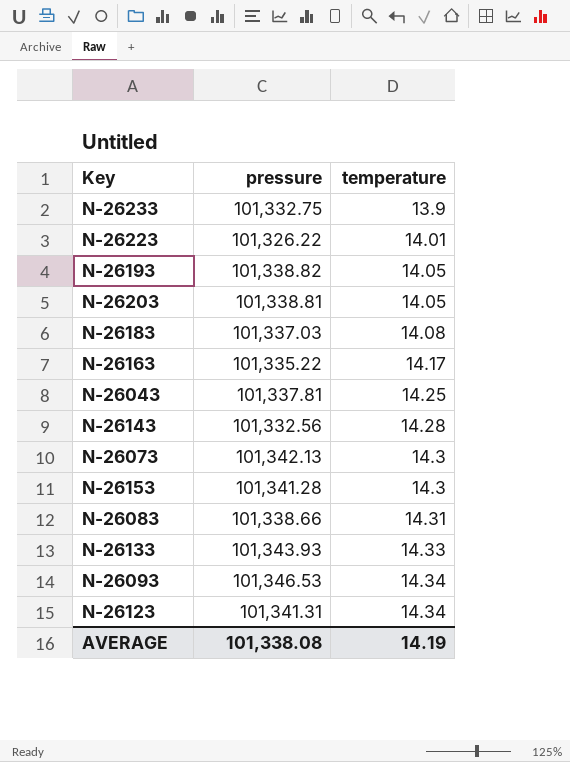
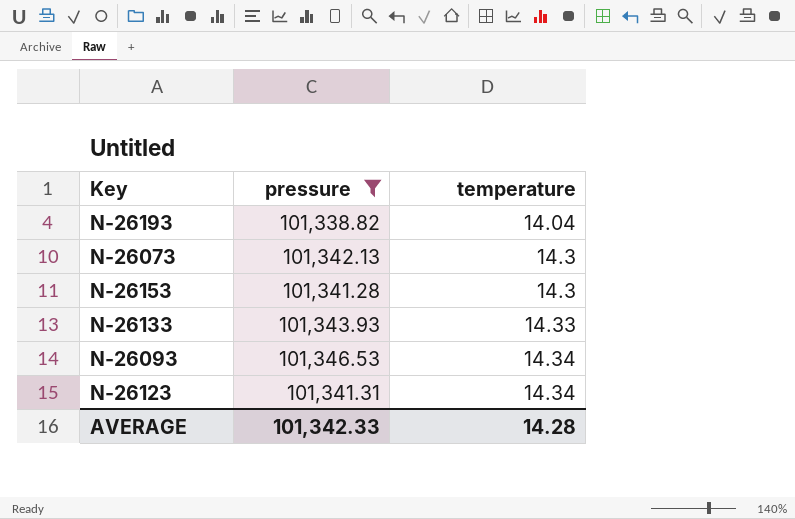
filter: none -> pressure >= 101,338.82
N-26193 | temperature: 14.05 -> 14.04
AVERAGE | pressure: 101,338.08 -> 101,342.33
AVERAGE | temperature: 14.19 -> 14.28

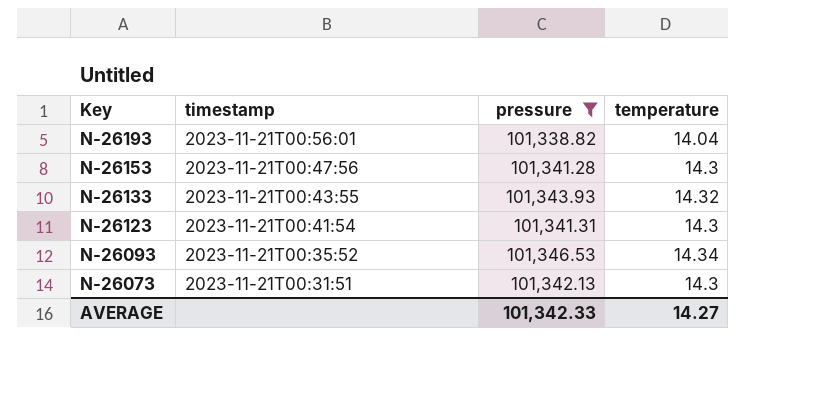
row order: temperature ascending -> Key descending
column timestamp | position: none -> 2
N-26133 | temperature: 14.33 -> 14.32
N-26123 | temperature: 14.34 -> 14.3
AVERAGE | temperature: 14.28 -> 14.27

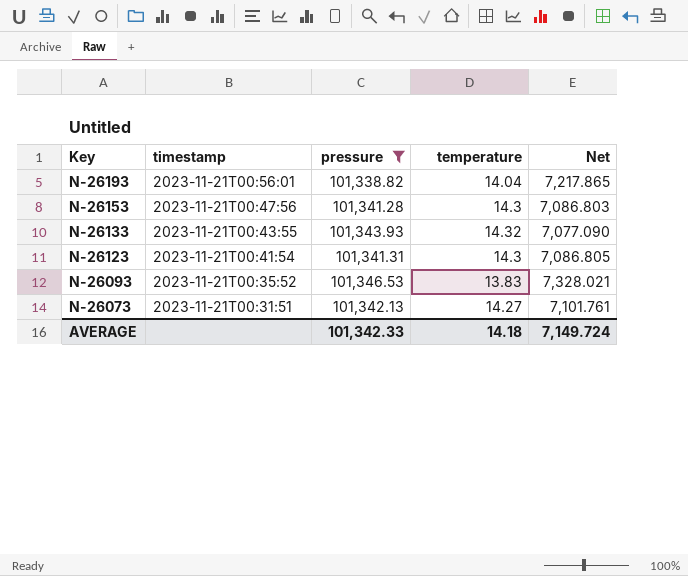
column Net | formula: none -> [pressure] / [temperature]
N-26093 | temperature: 14.34 -> 13.83
N-26073 | temperature: 14.3 -> 14.27
AVERAGE | temperature: 14.27 -> 14.18

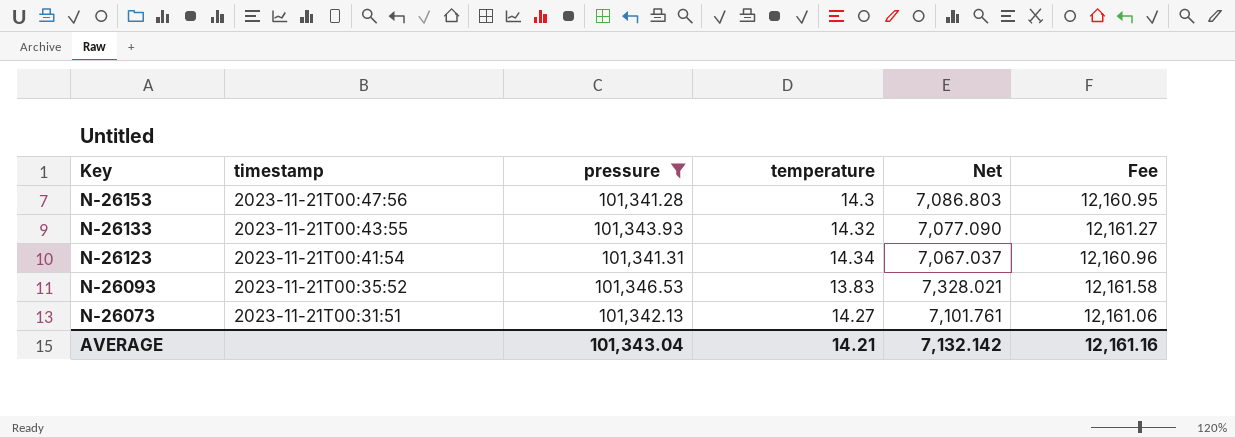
column Fee | formula: none -> [pressure] * 0.12
row N-26193: 2023-11-21T00:56:01 | 101,338.82 | 14.04 | 7,217.865 -> none
N-26123 | temperature: 14.3 -> 14.34
N-26123 | Net: 7,086.805 -> 7,067.037
AVERAGE | pressure: 101,342.33 -> 101,343.04
AVERAGE | temperature: 14.18 -> 14.21
AVERAGE | Net: 7,149.724 -> 7,132.142

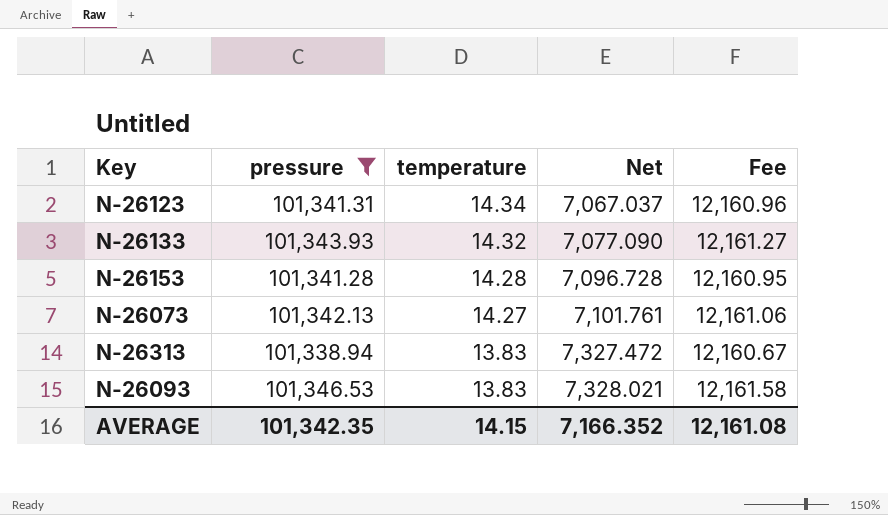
row order: Key descending -> temperature descending
column timestamp | position: 2 -> none
N-26153 | temperature: 14.3 -> 14.28
N-26153 | Net: 7,086.803 -> 7,096.728
row N-26313: none -> 101,338.94 | 13.83 | 7,327.472 | 12,160.67
AVERAGE | pressure: 101,343.04 -> 101,342.35
AVERAGE | temperature: 14.21 -> 14.15
AVERAGE | Net: 7,132.142 -> 7,166.352
AVERAGE | Fee: 12,161.16 -> 12,161.08

